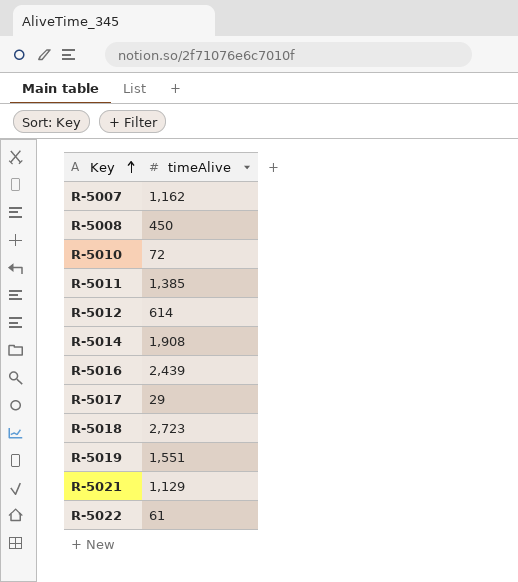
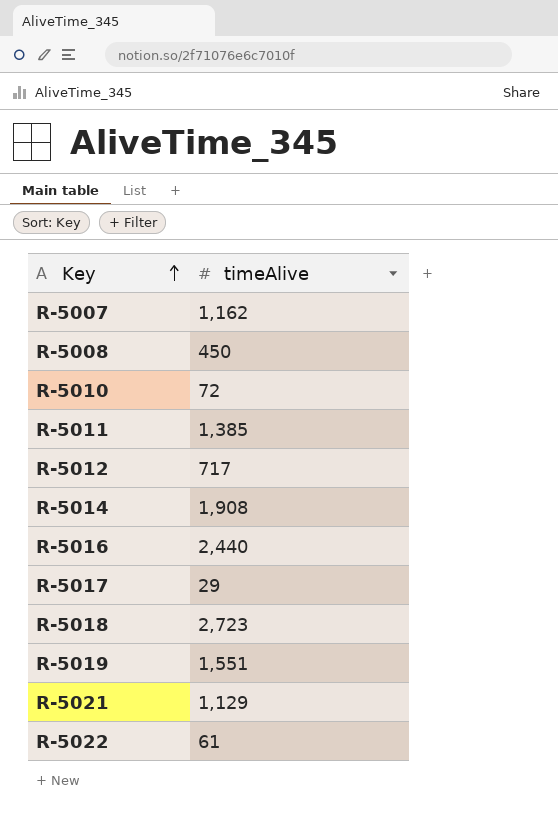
R-5012 | timeAlive: 614 -> 717
R-5016 | timeAlive: 2,439 -> 2,440

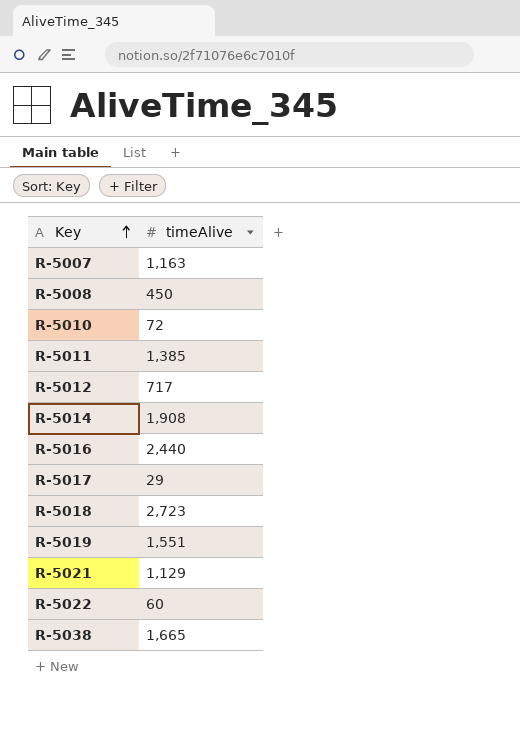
R-5007 | timeAlive: 1,162 -> 1,163
R-5022 | timeAlive: 61 -> 60
row R-5038: none -> 1,665

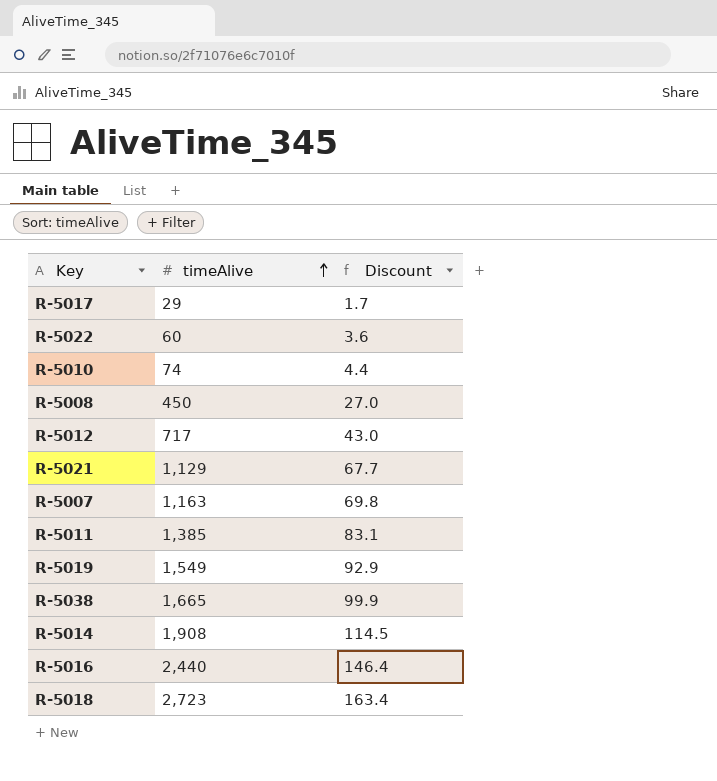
row order: Key ascending -> timeAlive ascending
column Discount | formula: none -> [timeAlive] * 0.06
R-5010 | timeAlive: 72 -> 74
R-5019 | timeAlive: 1,551 -> 1,549

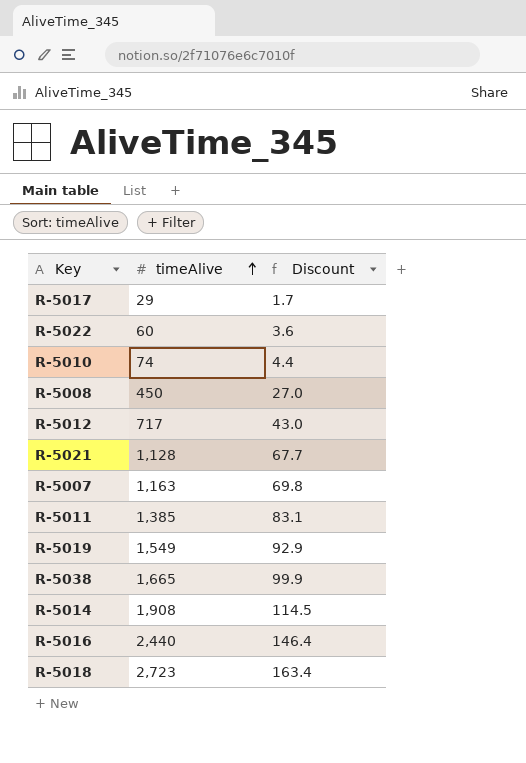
R-5021 | timeAlive: 1,129 -> 1,128

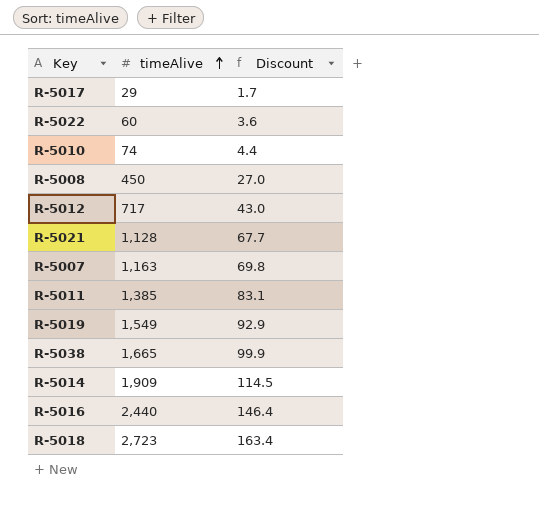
R-5014 | timeAlive: 1,908 -> 1,909

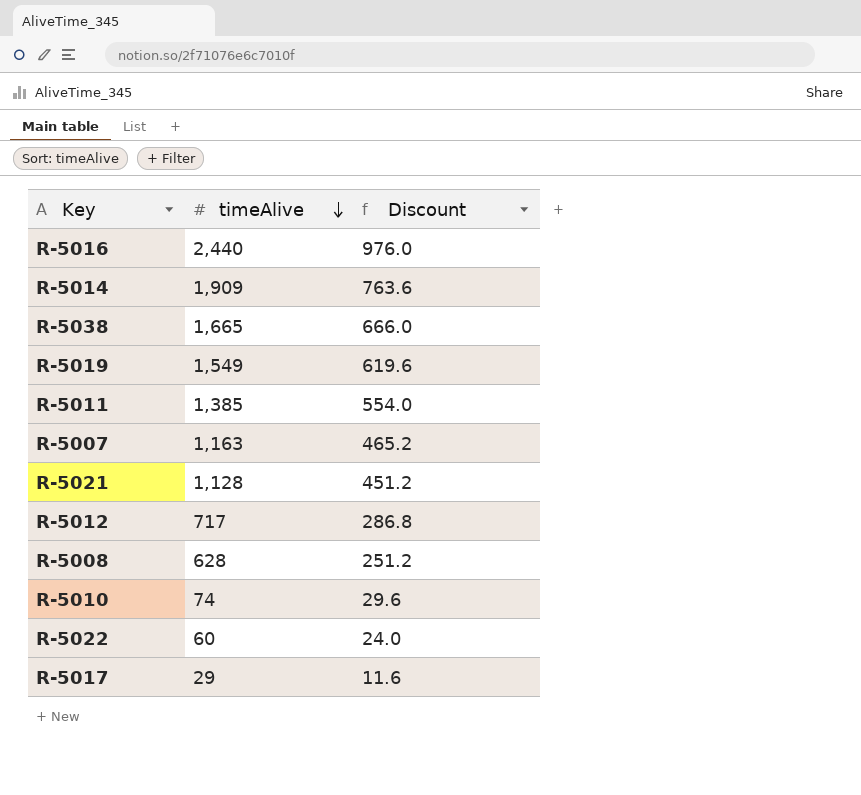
row order: timeAlive ascending -> timeAlive descending
column Discount | formula: [timeAlive] * 0.06 -> [timeAlive] * 0.4
row R-5018: 2,723 | 163.4 -> none
R-5008 | timeAlive: 450 -> 628

